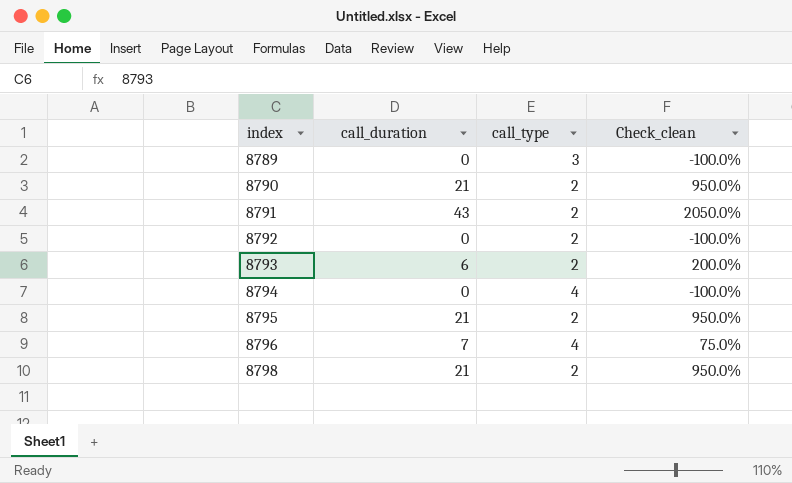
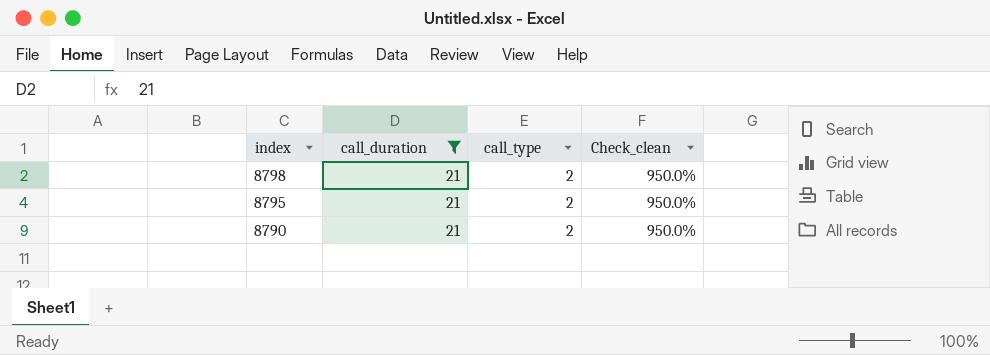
filter: none -> call_duration = 21
row order: index ascending -> index descending

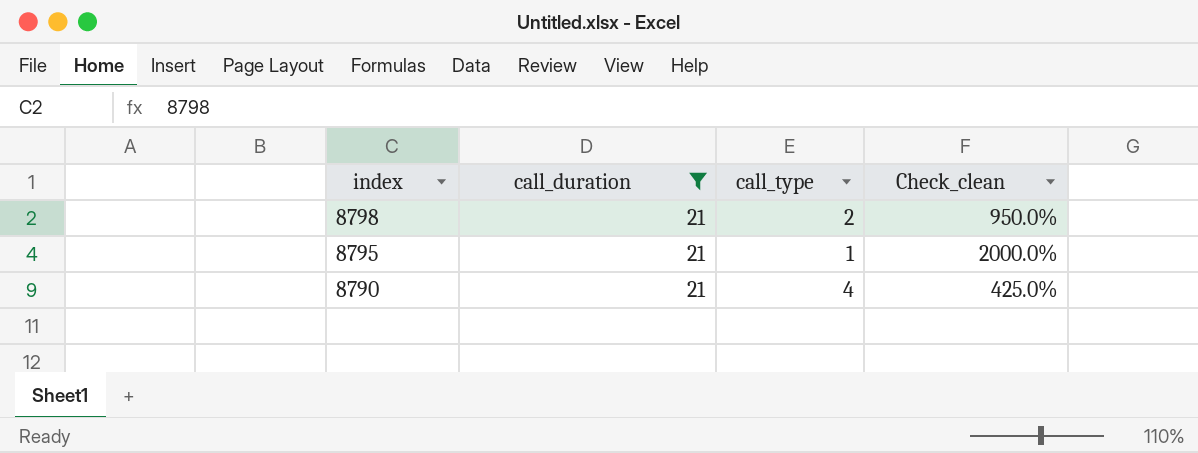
8795 | call_type: 2 -> 1
8795 | Check_clean: 950.0% -> 2000.0%
8790 | call_type: 2 -> 4
8790 | Check_clean: 950.0% -> 425.0%

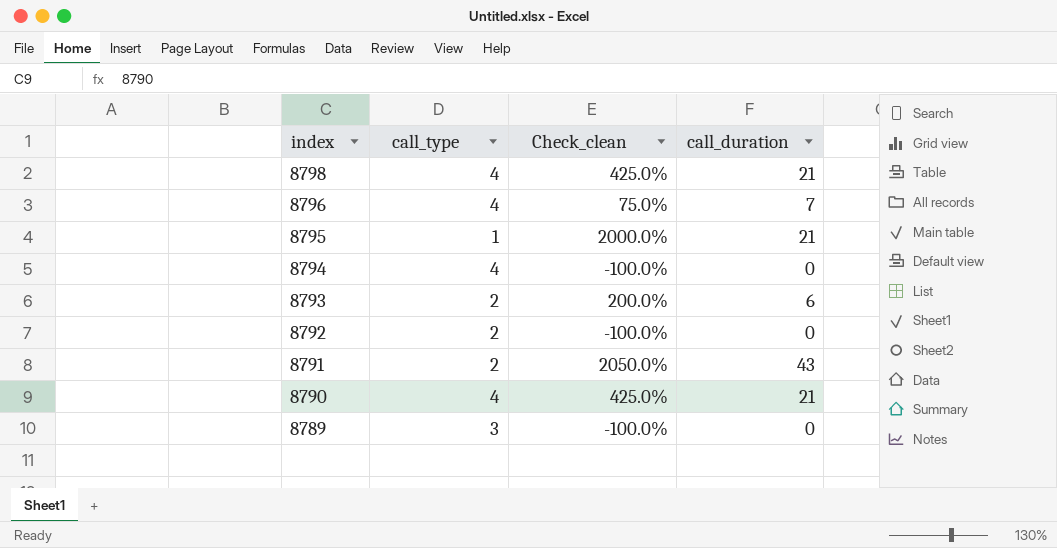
filter: call_duration = 21 -> none
column call_duration | position: 2 -> 4
8798 | call_type: 2 -> 4
8798 | Check_clean: 950.0% -> 425.0%

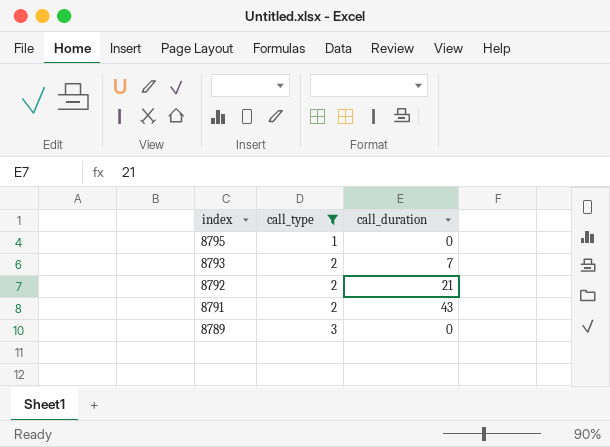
filter: none -> call_type != 4
column Check_clean | formula: ([call_duration] - [call_type]) / [call_type] -> none
8795 | call_duration: 21 -> 0
8793 | call_duration: 6 -> 7
8792 | call_duration: 0 -> 21

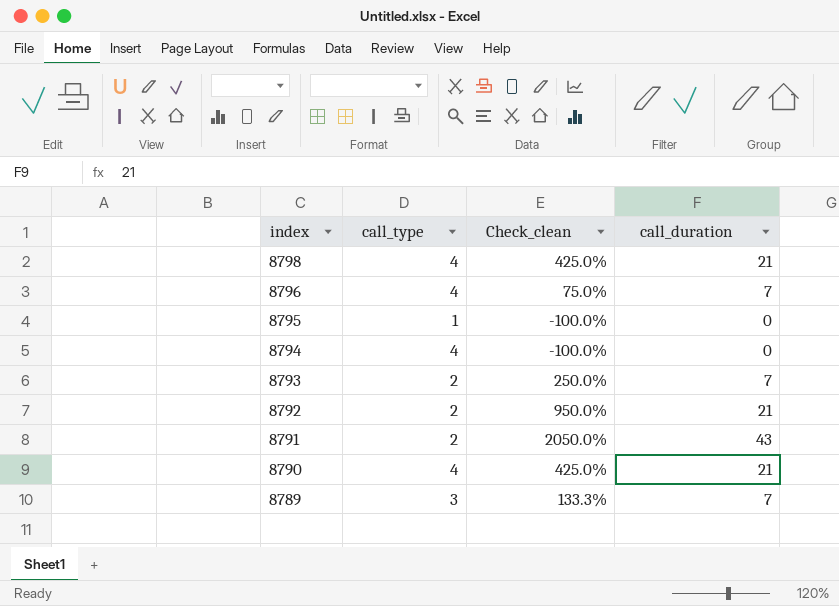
filter: call_type != 4 -> none
column Check_clean | formula: none -> ([call_duration] - [call_type]) / [call_type]
8789 | call_duration: 0 -> 7

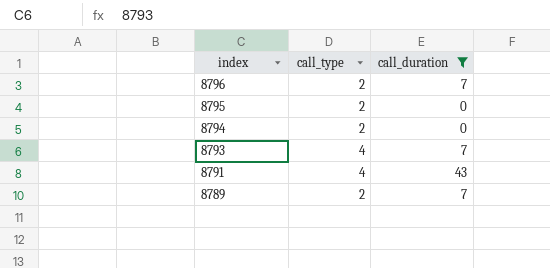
filter: none -> call_duration != 21
column Check_clean | formula: ([call_duration] - [call_type]) / [call_type] -> none
8796 | call_type: 4 -> 2
8795 | call_type: 1 -> 2
8794 | call_type: 4 -> 2
8793 | call_type: 2 -> 4
8791 | call_type: 2 -> 4
8789 | call_type: 3 -> 2

